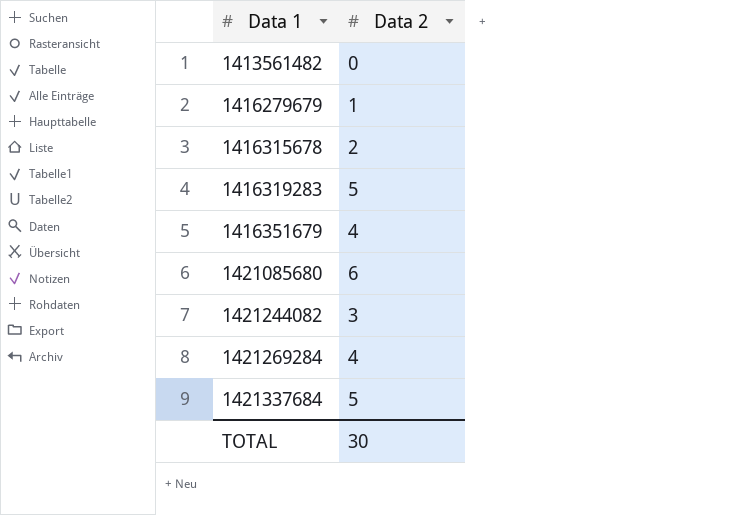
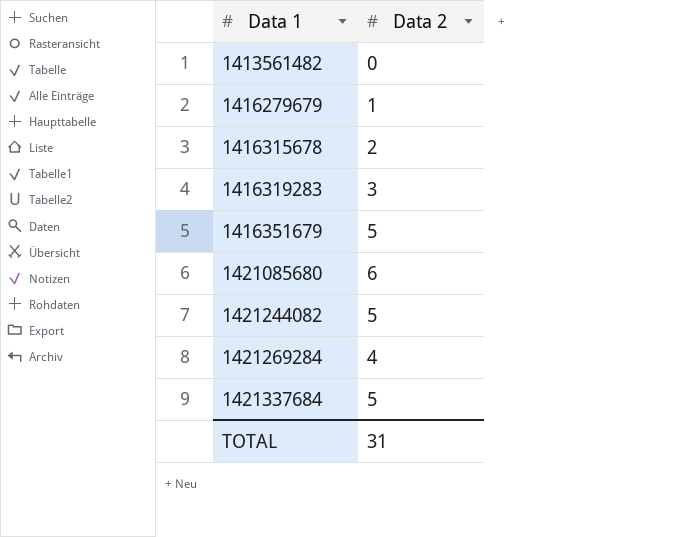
1416319283 | Data 2: 5 -> 3
1416351679 | Data 2: 4 -> 5
1421244082 | Data 2: 3 -> 5
TOTAL | Data 2: 30 -> 31

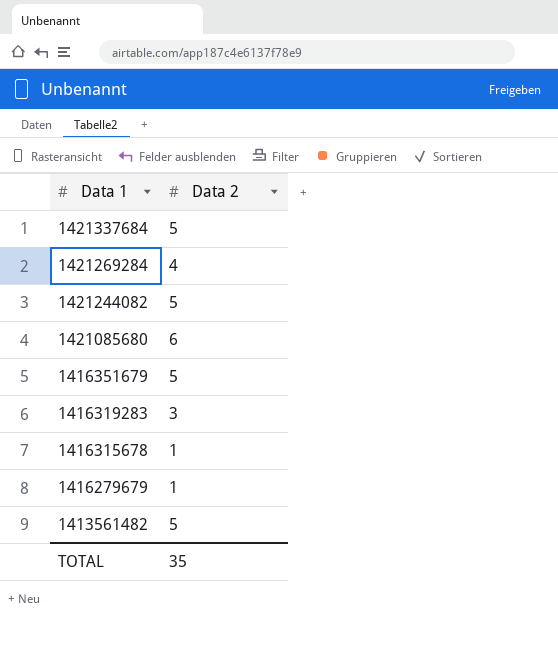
row order: Data 1 ascending -> Data 1 descending
1416315678 | Data 2: 2 -> 1
1413561482 | Data 2: 0 -> 5
TOTAL | Data 2: 31 -> 35

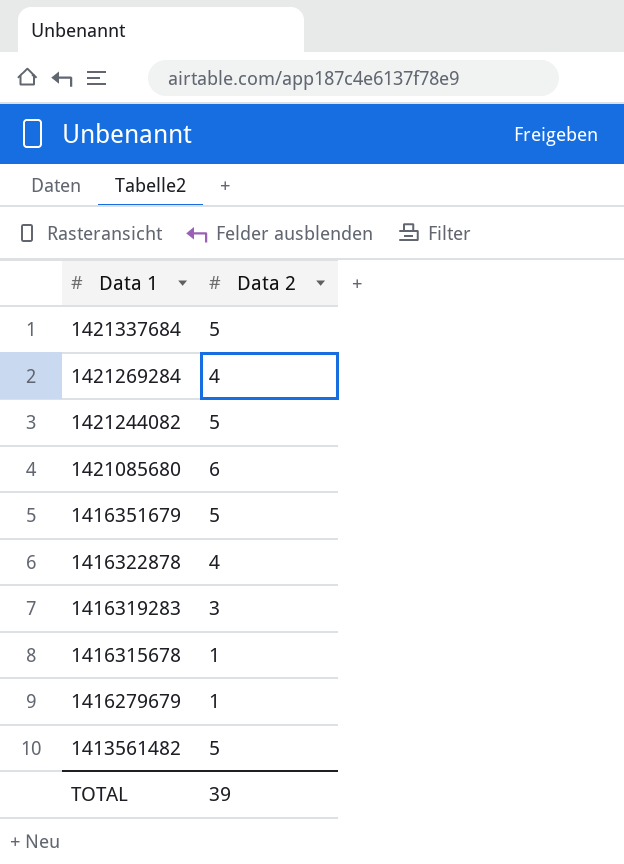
row 1416322878: none -> 4
TOTAL | Data 2: 35 -> 39

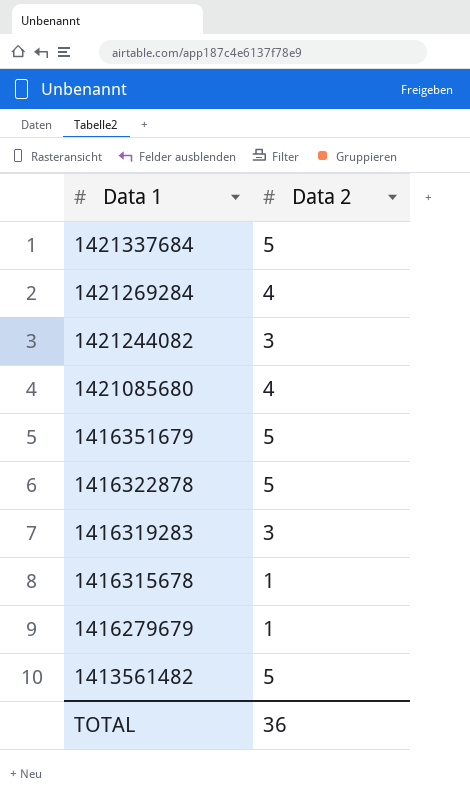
1421244082 | Data 2: 5 -> 3
1421085680 | Data 2: 6 -> 4
1416322878 | Data 2: 4 -> 5
TOTAL | Data 2: 39 -> 36

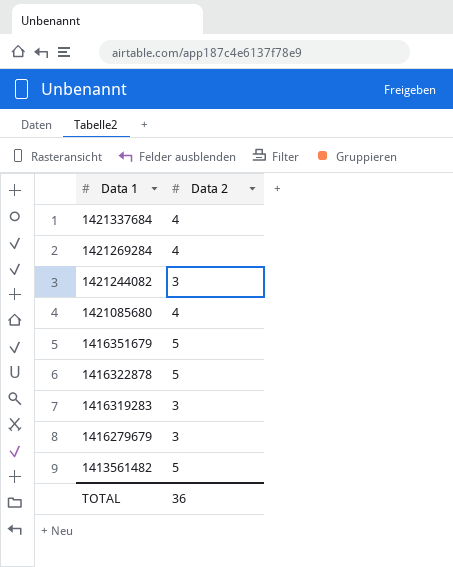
row 1416315678: 1 -> none
1421337684 | Data 2: 5 -> 4
1416279679 | Data 2: 1 -> 3

